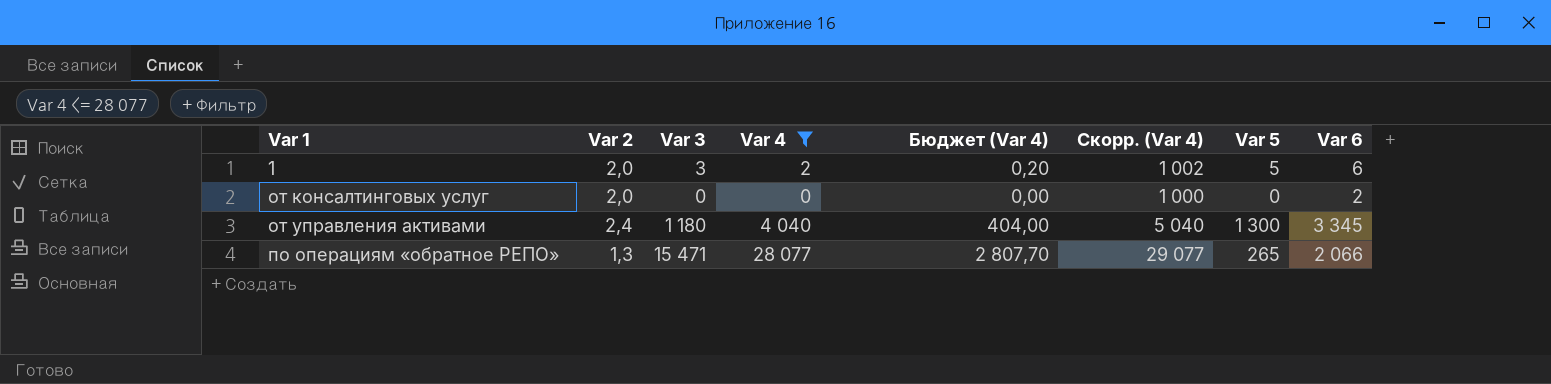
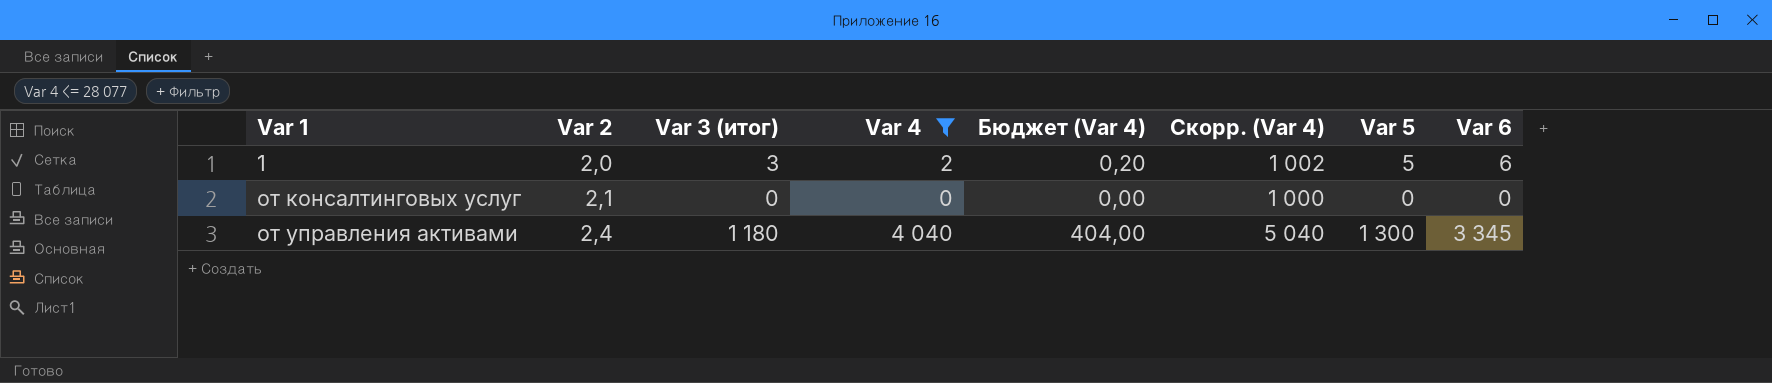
column name: Var 3 -> Var 3 (итог)
row по операциям «обратное РЕПО»: 1,3 | 15 471 | 28 077 | 2 807,70 | 29 077 | 265 | 2 066 -> none
от консалтинговых услуг | Var 2: 2,0 -> 2,1
от консалтинговых услуг | Var 6: 2 -> 0

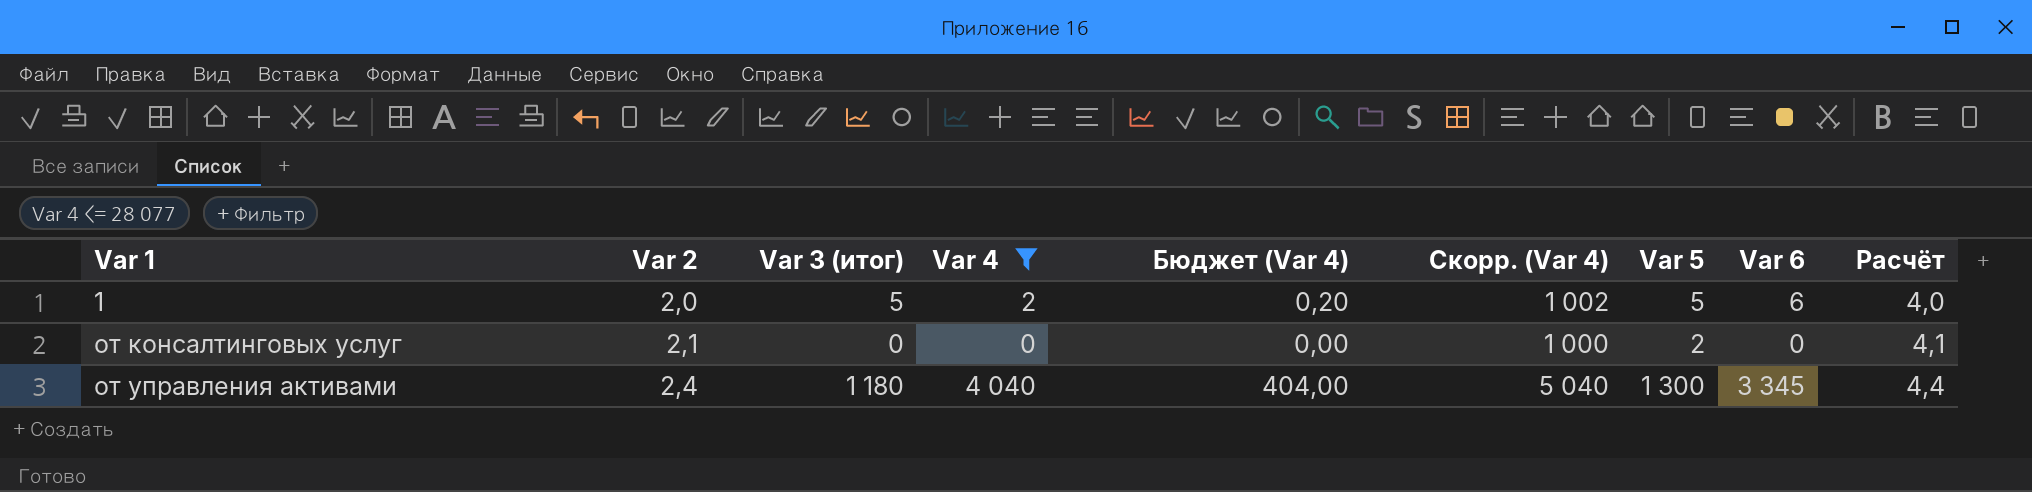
column Расчёт | formula: none -> [Var 2] + 2
1 | Var 3 (итог): 3 -> 5
от консалтинговых услуг | Var 5: 0 -> 2

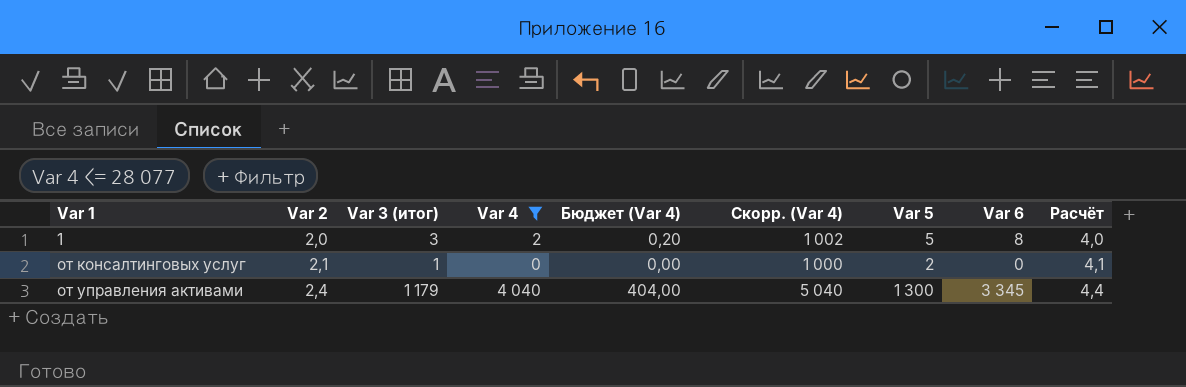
1 | Var 3 (итог): 5 -> 3
1 | Var 6: 6 -> 8
от консалтинговых услуг | Var 3 (итог): 0 -> 1
от управления активами | Var 3 (итог): 1 180 -> 1 179

